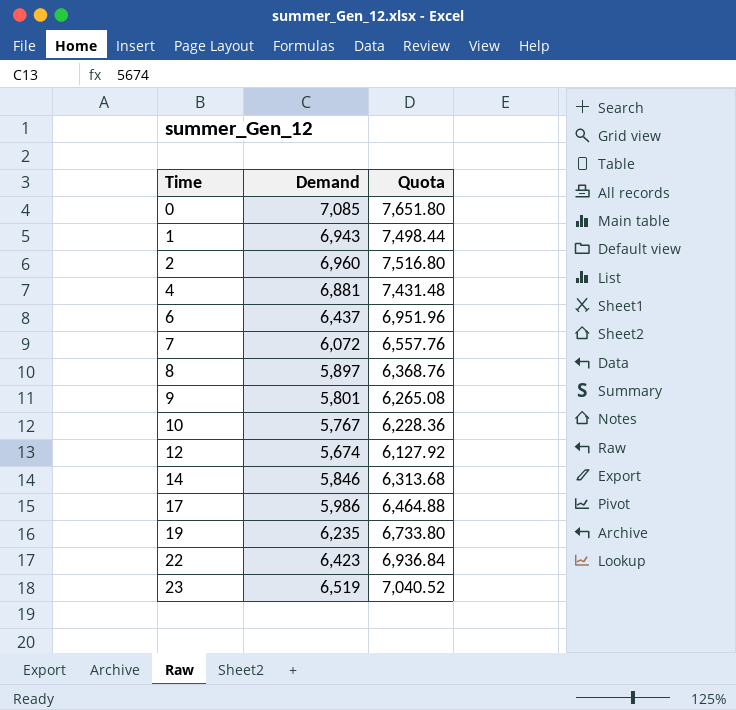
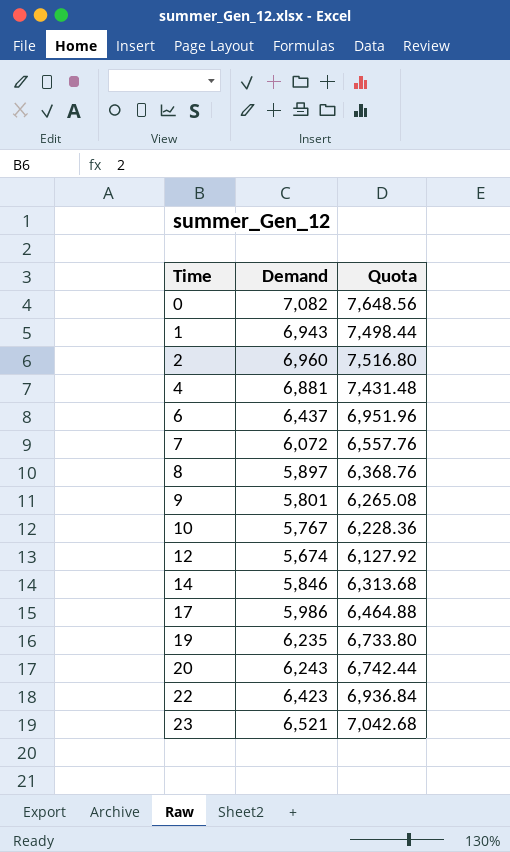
0 | Demand: 7,085 -> 7,082
0 | Quota: 7,651.80 -> 7,648.56
row 20: none -> 6,243 | 6,742.44
23 | Demand: 6,519 -> 6,521
23 | Quota: 7,040.52 -> 7,042.68

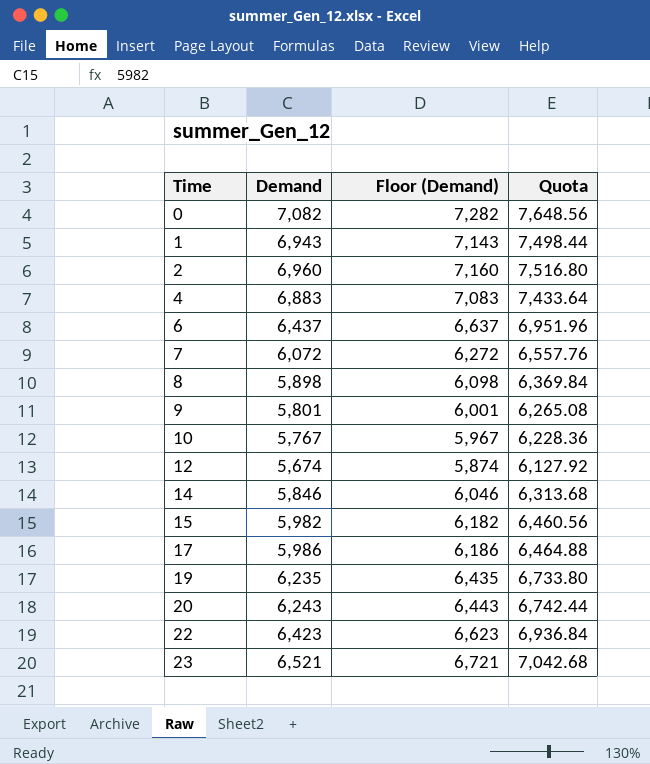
column Floor (Demand) | formula: none -> [Demand] + 200
4 | Demand: 6,881 -> 6,883
4 | Quota: 7,431.48 -> 7,433.64
8 | Demand: 5,897 -> 5,898
8 | Quota: 6,368.76 -> 6,369.84
row 15: none -> 5,982 | 6,182 | 6,460.56

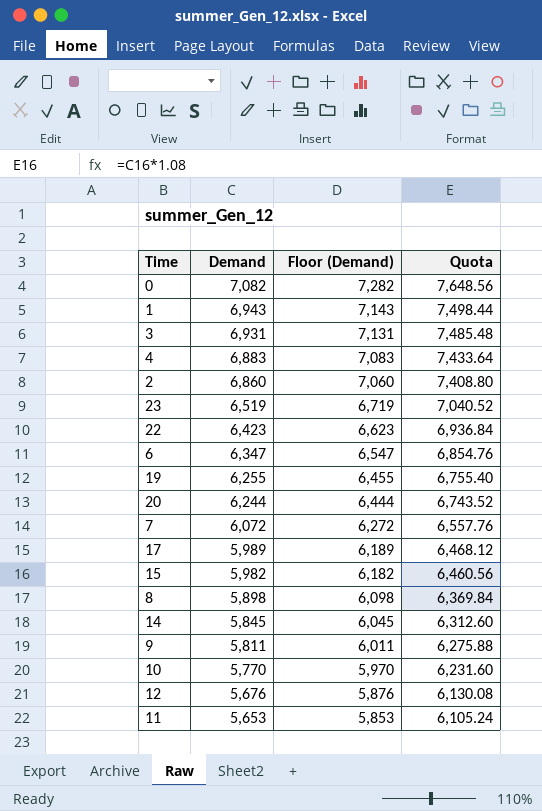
row order: Time ascending -> Demand descending
row 3: none -> 6,931 | 7,131 | 7,485.48
2 | Demand: 6,960 -> 6,860
2 | Floor (Demand): 7,160 -> 7,060
2 | Quota: 7,516.80 -> 7,408.80
23 | Demand: 6,521 -> 6,519
23 | Floor (Demand): 6,721 -> 6,719
23 | Quota: 7,042.68 -> 7,040.52
6 | Demand: 6,437 -> 6,347
6 | Floor (Demand): 6,637 -> 6,547
6 | Quota: 6,951.96 -> 6,854.76
19 | Demand: 6,235 -> 6,255
19 | Floor (Demand): 6,435 -> 6,455
19 | Quota: 6,733.80 -> 6,755.40
20 | Demand: 6,243 -> 6,244
20 | Floor (Demand): 6,443 -> 6,444
20 | Quota: 6,742.44 -> 6,743.52
17 | Demand: 5,986 -> 5,989
17 | Floor (Demand): 6,186 -> 6,189
17 | Quota: 6,464.88 -> 6,468.12
14 | Demand: 5,846 -> 5,845
14 | Floor (Demand): 6,046 -> 6,045
14 | Quota: 6,313.68 -> 6,312.60
9 | Demand: 5,801 -> 5,811
9 | Floor (Demand): 6,001 -> 6,011
9 | Quota: 6,265.08 -> 6,275.88
10 | Demand: 5,767 -> 5,770
10 | Floor (Demand): 5,967 -> 5,970
10 | Quota: 6,228.36 -> 6,231.60
12 | Demand: 5,674 -> 5,676
12 | Floor (Demand): 5,874 -> 5,876
12 | Quota: 6,127.92 -> 6,130.08
row 11: none -> 5,653 | 5,853 | 6,105.24

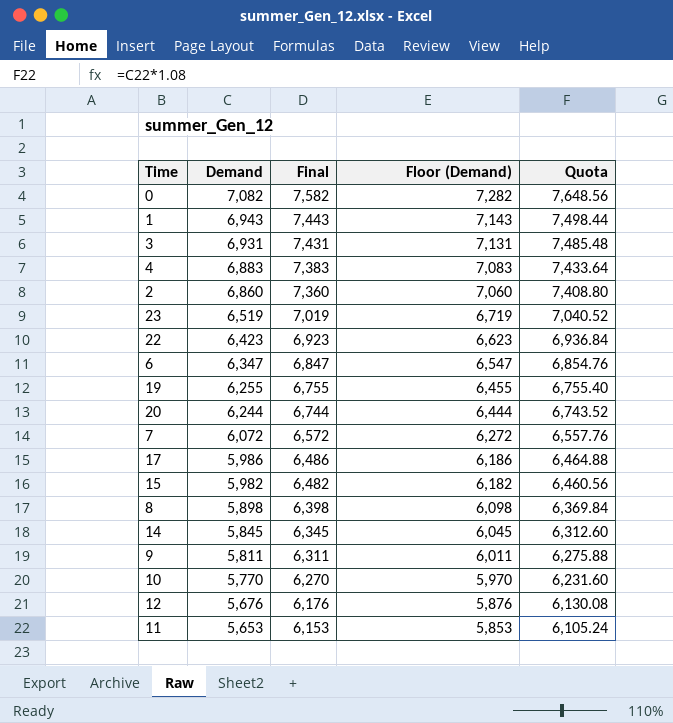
column Final | formula: none -> [Demand] + 500
17 | Demand: 5,989 -> 5,986
17 | Floor (Demand): 6,189 -> 6,186
17 | Quota: 6,468.12 -> 6,464.88

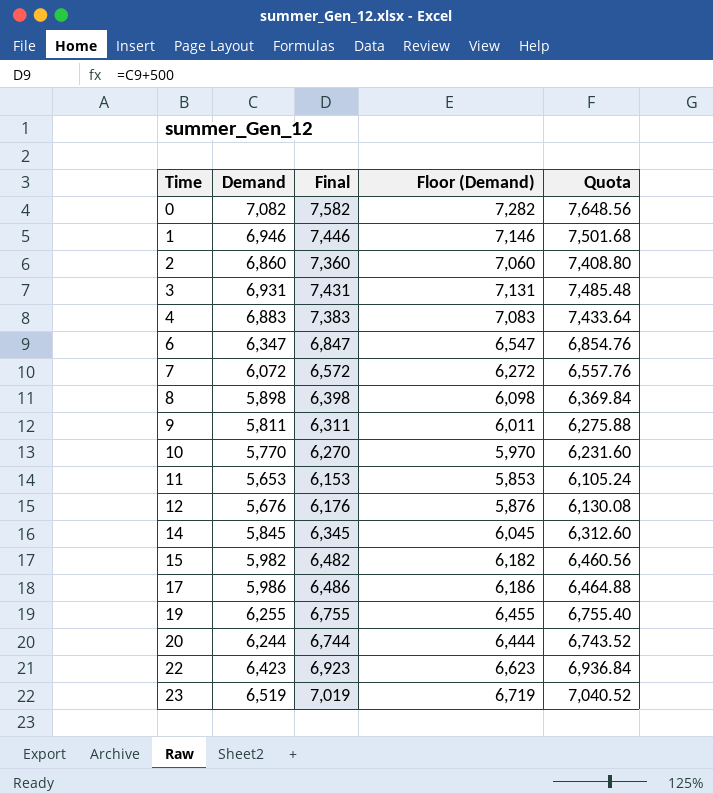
row order: Demand descending -> Time ascending
1 | Demand: 6,943 -> 6,946
1 | Final: 7,443 -> 7,446
1 | Floor (Demand): 7,143 -> 7,146
1 | Quota: 7,498.44 -> 7,501.68

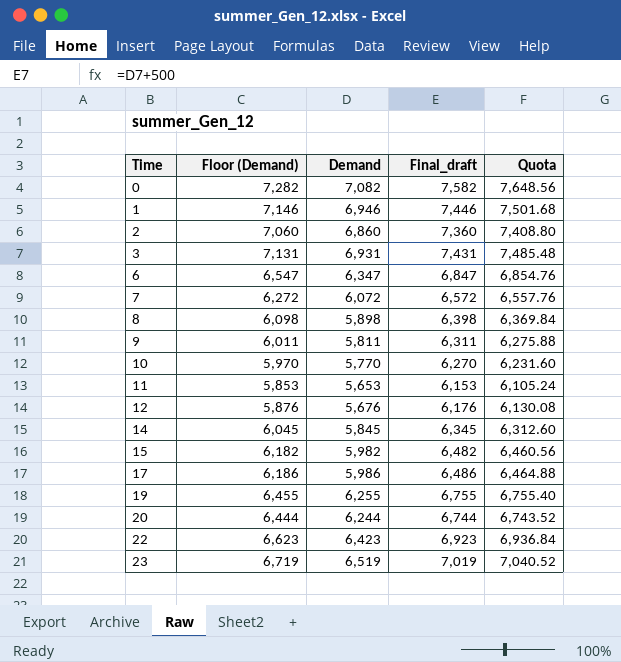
column Floor (Demand) | position: 4 -> 2
column name: Final -> Final_draft
row 4: 6,883 | 7,383 | 7,083 | 7,433.64 -> none

